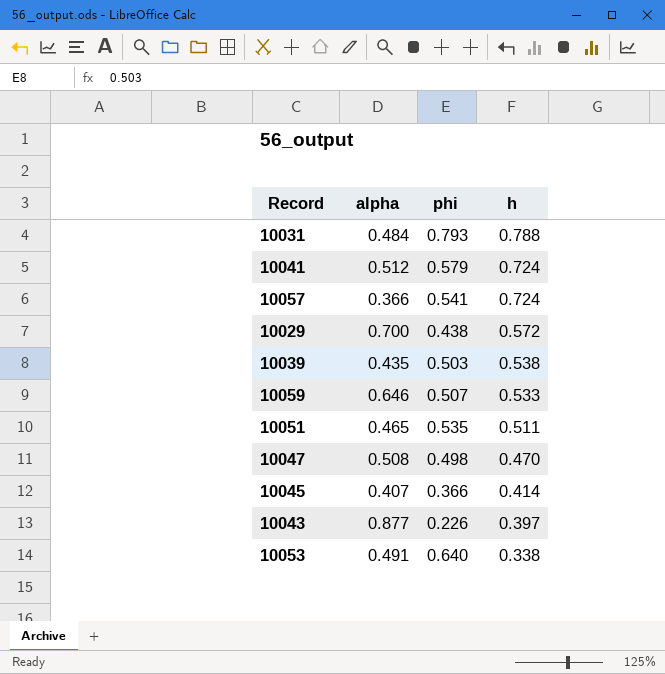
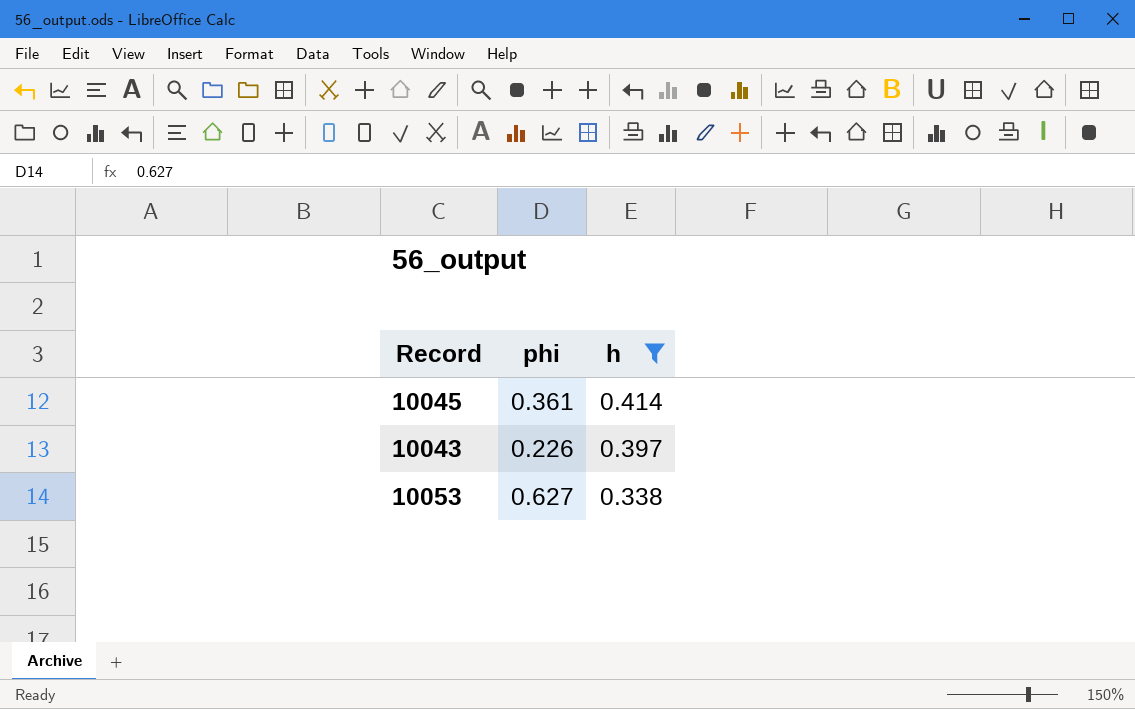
filter: none -> h <= 0.414
column alpha | position: 2 -> none
10045 | phi: 0.366 -> 0.361
10053 | phi: 0.640 -> 0.627

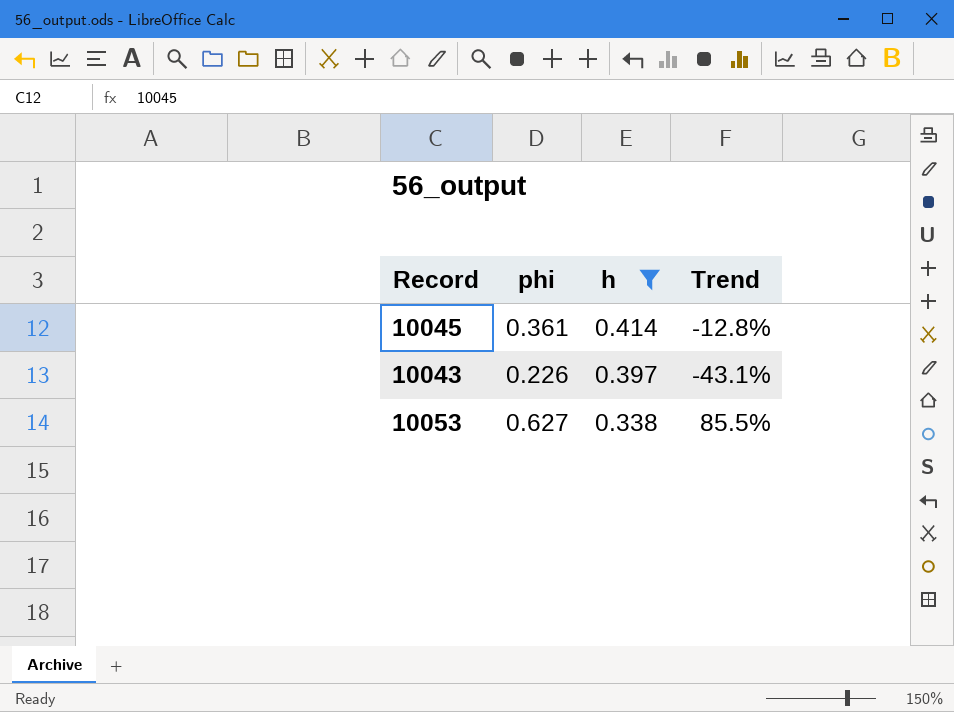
column Trend | formula: none -> ([phi] - [h]) / [h]

